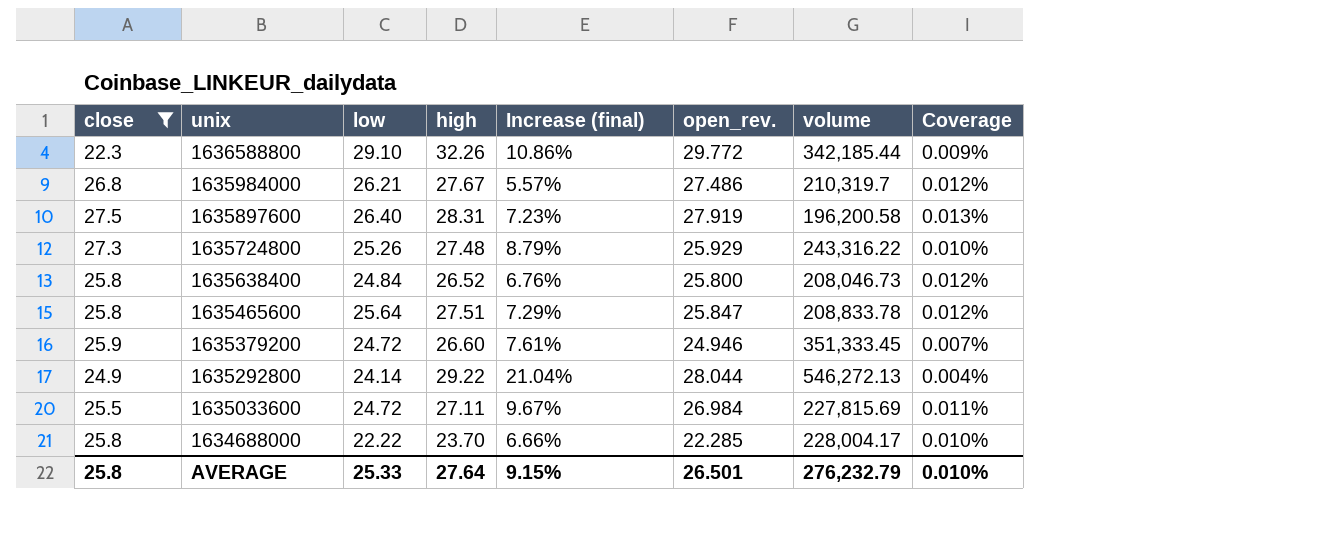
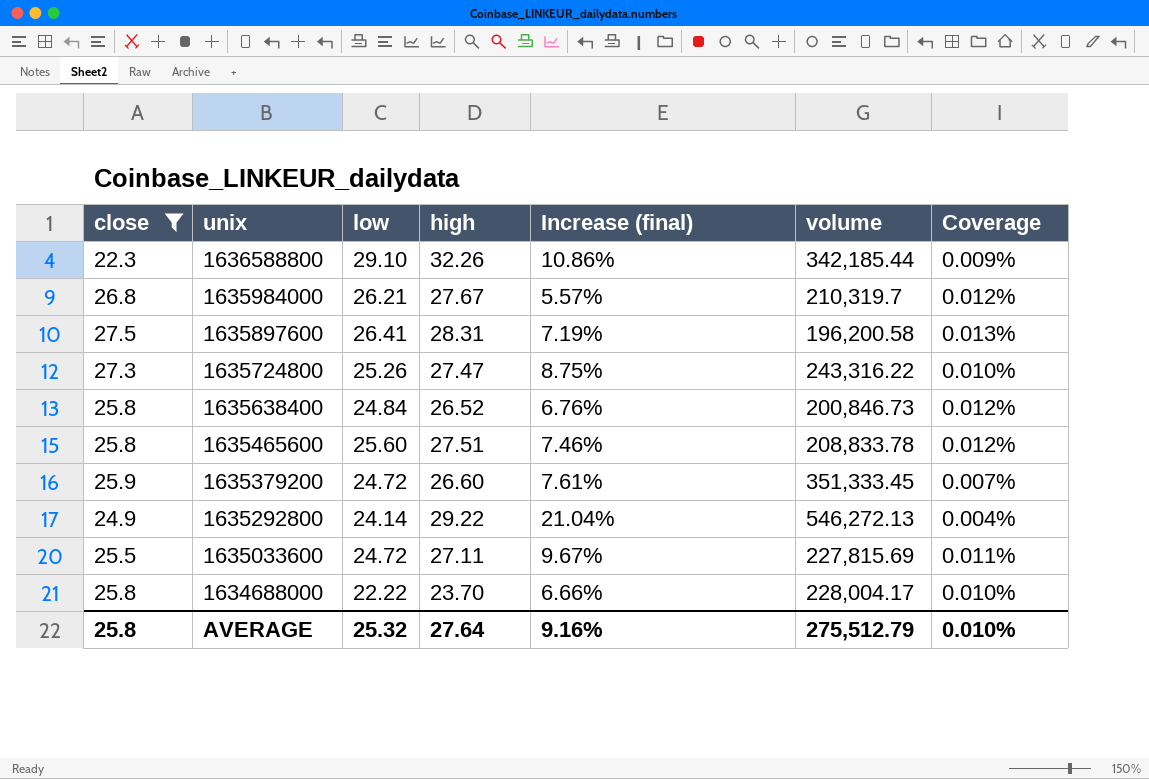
column open_rev. | position: 6 -> none
1635897600 | low: 26.40 -> 26.41
1635897600 | Increase (final): 7.23% -> 7.19%
1635724800 | high: 27.48 -> 27.47
1635724800 | Increase (final): 8.79% -> 8.75%
1635638400 | volume: 208,046.73 -> 200,846.73
1635465600 | low: 25.64 -> 25.60
1635465600 | Increase (final): 7.29% -> 7.46%
AVERAGE | low: 25.33 -> 25.32
AVERAGE | Increase (final): 9.15% -> 9.16%
AVERAGE | volume: 276,232.79 -> 275,512.79

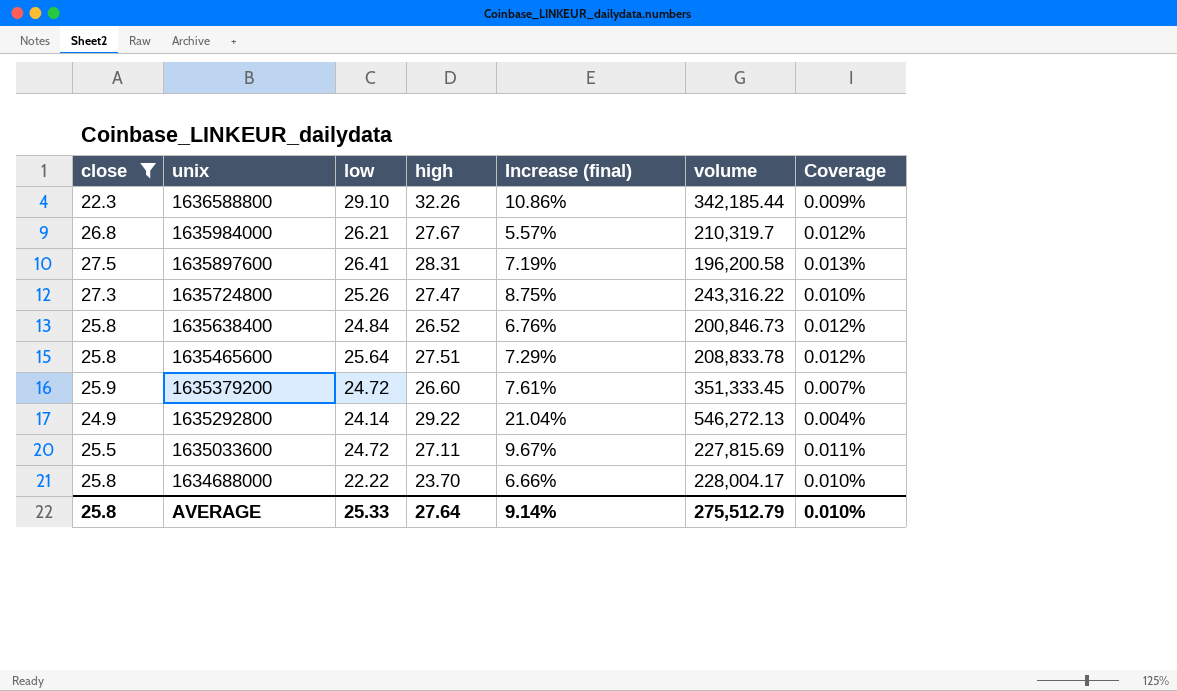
1635465600 | low: 25.60 -> 25.64
1635465600 | Increase (final): 7.46% -> 7.29%
AVERAGE | low: 25.32 -> 25.33
AVERAGE | Increase (final): 9.16% -> 9.14%

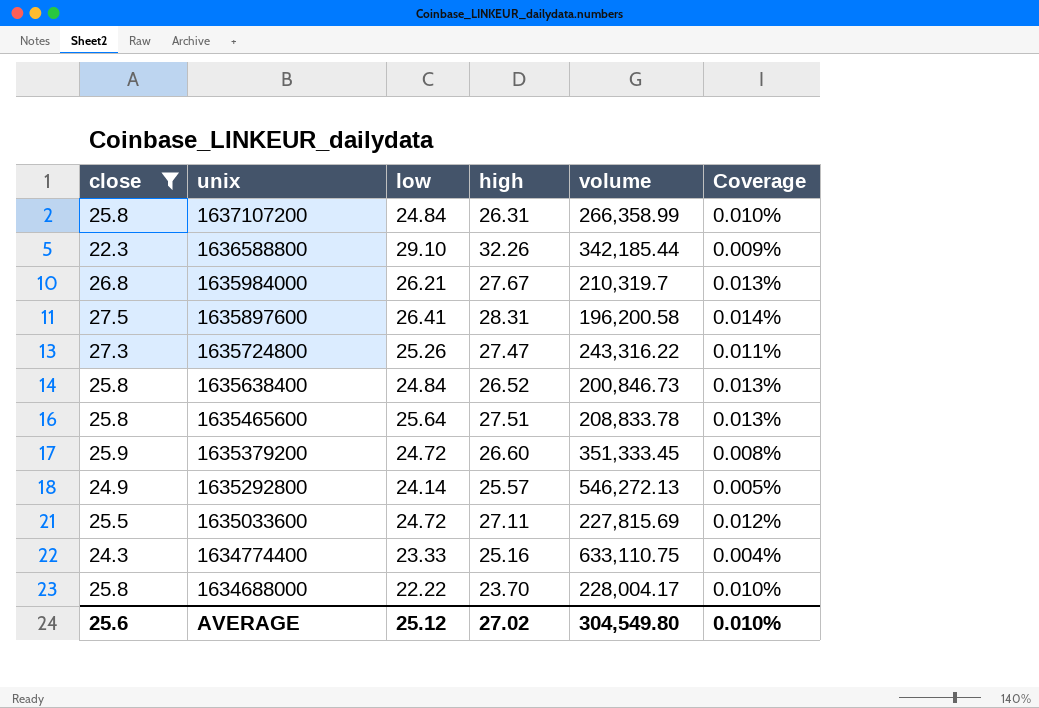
column Increase (final) | formula: ([high] - [low]) / [low] -> none
column Coverage | formula: [low] / [volume] -> [high] / [volume]
row 1637107200: none -> 25.8 | 24.84 | 26.31 | 266,358.99 | 0.010%
1635292800 | high: 29.22 -> 25.57
row 1634774400: none -> 24.3 | 23.33 | 25.16 | 633,110.75 | 0.004%
AVERAGE | close: 25.8 -> 25.6
AVERAGE | low: 25.33 -> 25.12
AVERAGE | high: 27.64 -> 27.02
AVERAGE | volume: 275,512.79 -> 304,549.80

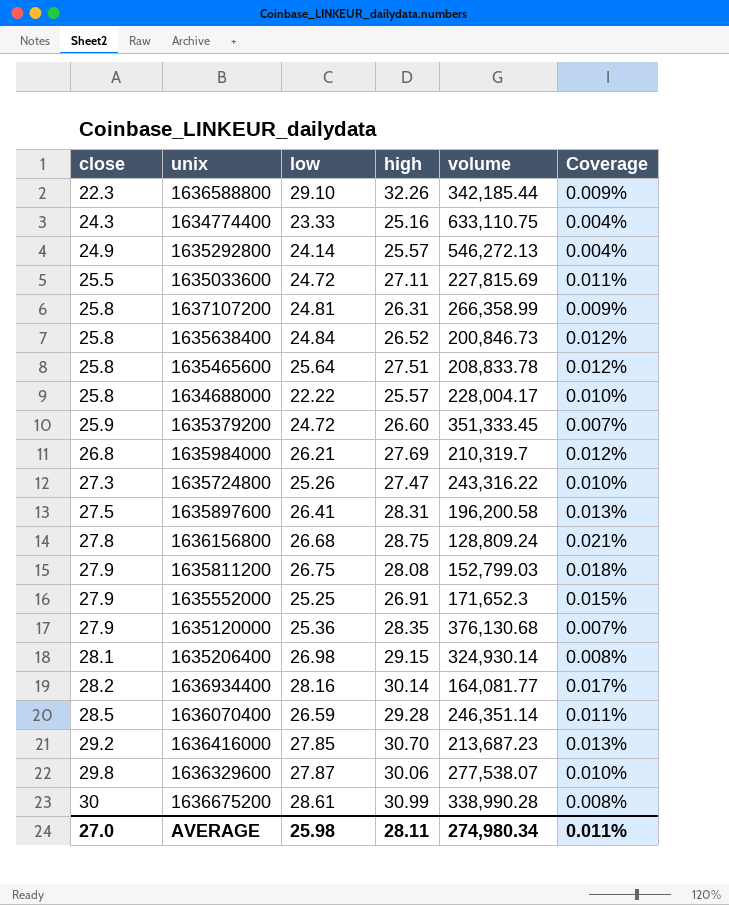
filter: close <= 27.5 -> none
row order: unix descending -> close ascending
column Coverage | formula: [high] / [volume] -> [low] / [volume]
1637107200 | low: 24.84 -> 24.81
1634688000 | high: 23.70 -> 25.57
1635984000 | high: 27.67 -> 27.69
AVERAGE | close: 25.6 -> 27.0
AVERAGE | low: 25.12 -> 25.98
AVERAGE | high: 27.02 -> 28.11
AVERAGE | volume: 304,549.80 -> 274,980.34
AVERAGE | Coverage: 0.010% -> 0.011%

